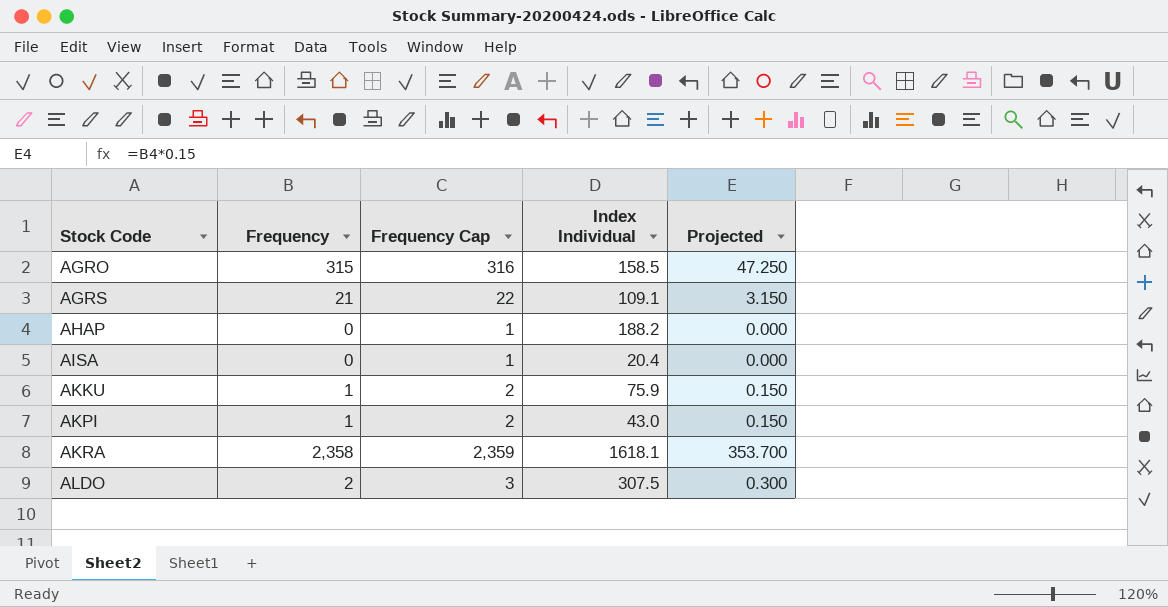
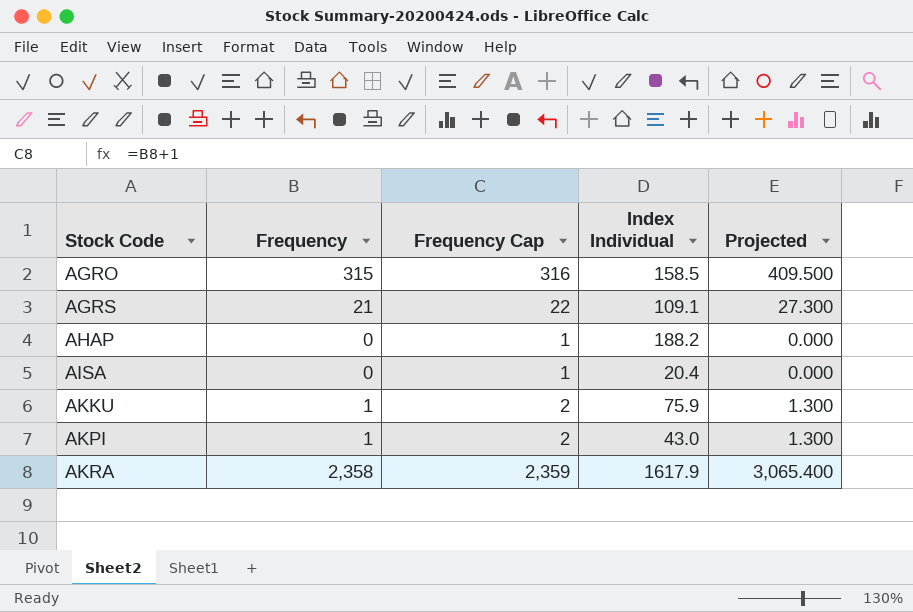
column Projected | formula: [Frequency] * 0.15 -> [Frequency] * 1.3
row ALDO: 2 | 3 | 307.5 | 0.300 -> none
AKRA | Index Individual: 1618.1 -> 1617.9

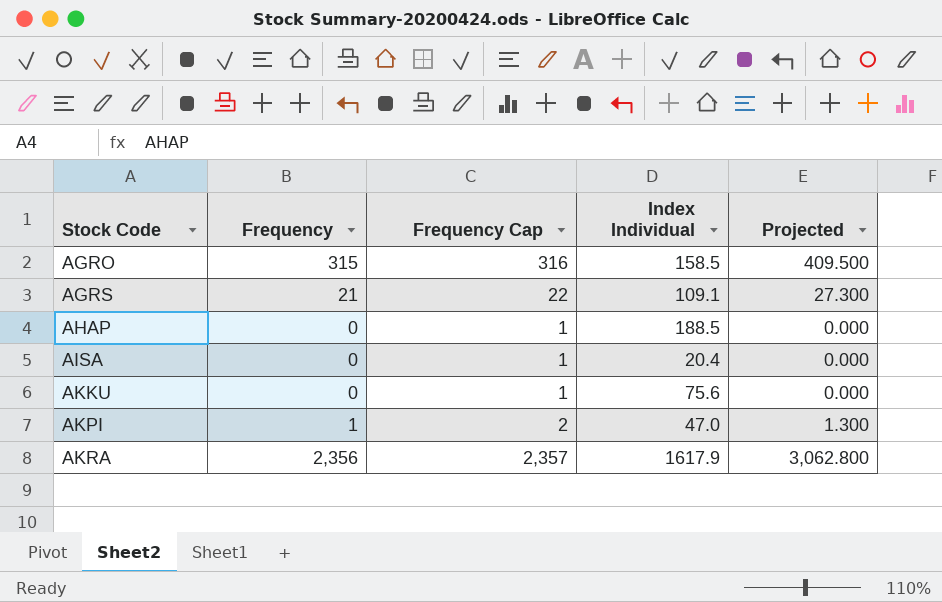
AHAP | Index Individual: 188.2 -> 188.5
AKKU | Frequency: 1 -> 0
AKKU | Frequency Cap: 2 -> 1
AKKU | Index Individual: 75.9 -> 75.6
AKKU | Projected: 1.300 -> 0.000
AKPI | Index Individual: 43.0 -> 47.0
AKRA | Frequency: 2,358 -> 2,356
AKRA | Frequency Cap: 2,359 -> 2,357
AKRA | Projected: 3,065.400 -> 3,062.800

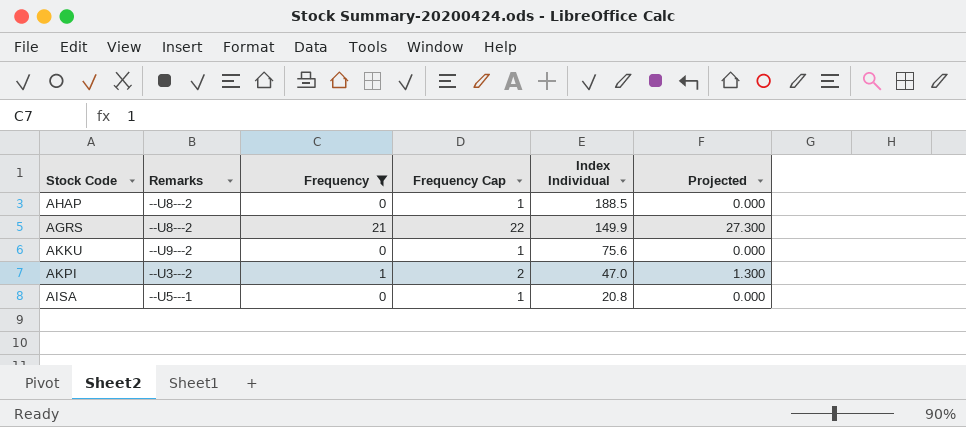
filter: none -> Frequency <= 21
row order: Stock Code ascending -> Index Individual descending
column Remarks | position: none -> 2
AGRS | Index Individual: 109.1 -> 149.9
AISA | Index Individual: 20.4 -> 20.8

